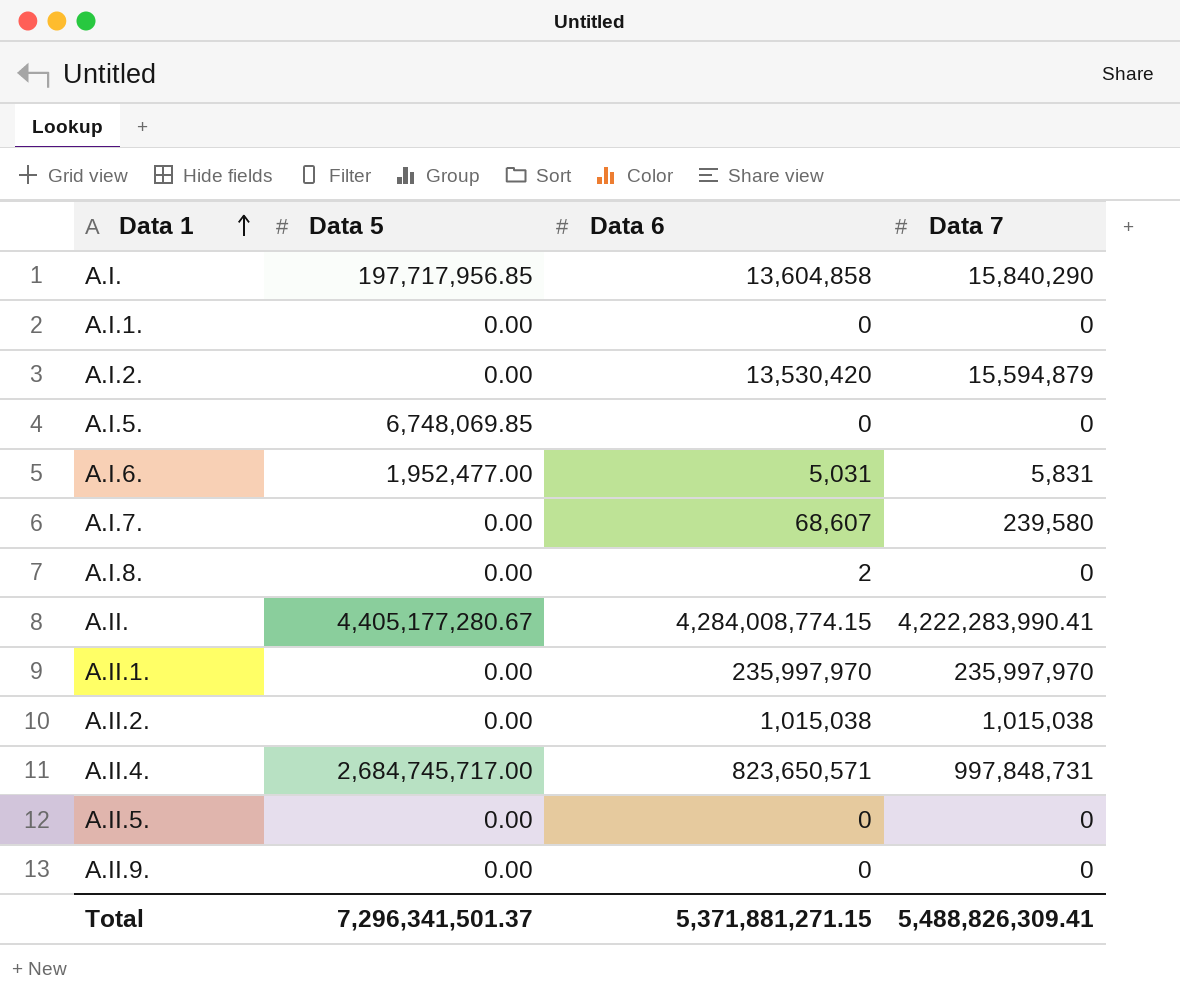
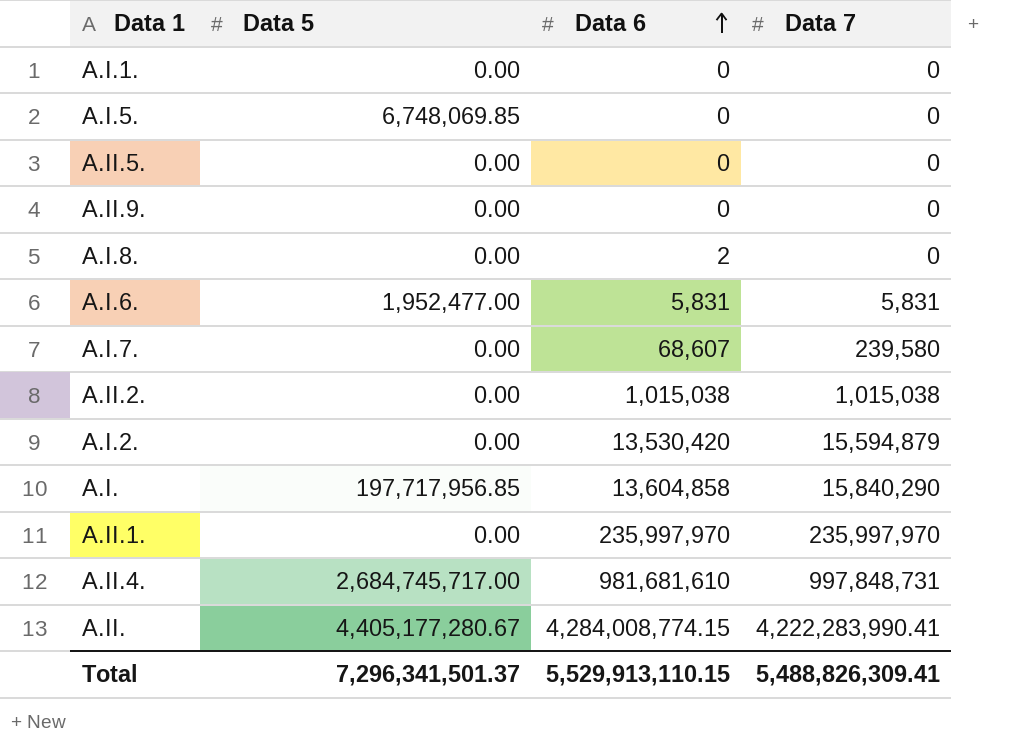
row order: Data 1 ascending -> Data 6 ascending
A.I.6. | Data 6: 5,031 -> 5,831
A.II.4. | Data 6: 823,650,571 -> 981,681,610
Total | Data 6: 5,371,881,271.15 -> 5,529,913,110.15

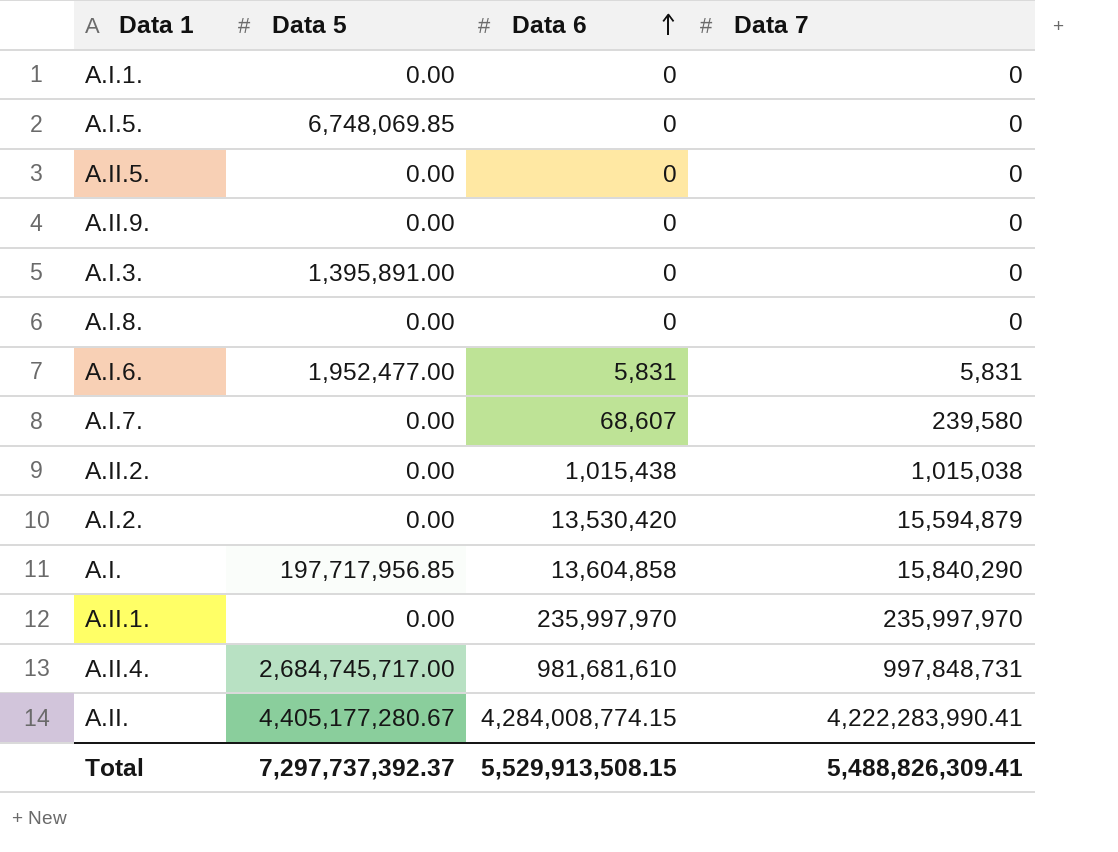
row A.I.3.: none -> 1,395,891.00 | 0 | 0
A.I.8. | Data 6: 2 -> 0
A.II.2. | Data 6: 1,015,038 -> 1,015,438
Total | Data 5: 7,296,341,501.37 -> 7,297,737,392.37
Total | Data 6: 5,529,913,110.15 -> 5,529,913,508.15

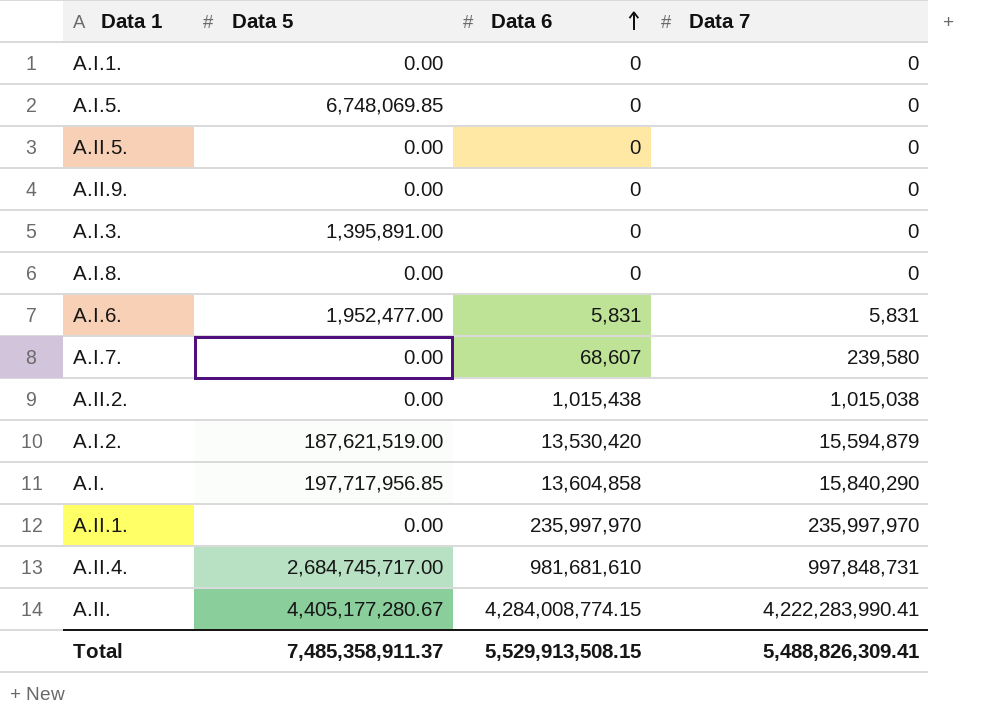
A.I.2. | Data 5: 0.00 -> 187,621,519.00
Total | Data 5: 7,297,737,392.37 -> 7,485,358,911.37

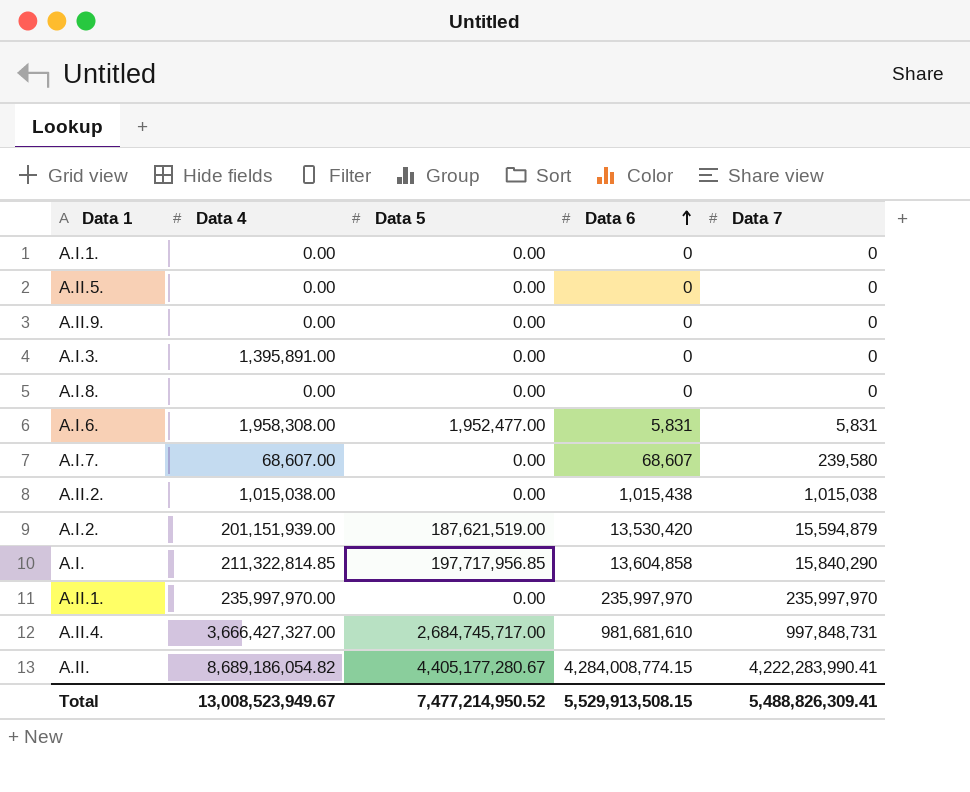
column Data 4 | position: none -> 2
row A.I.5.: 6,748,069.85 | 0 | 0 -> none
A.I.3. | Data 5: 1,395,891.00 -> 0.00
Total | Data 5: 7,485,358,911.37 -> 7,477,214,950.52

